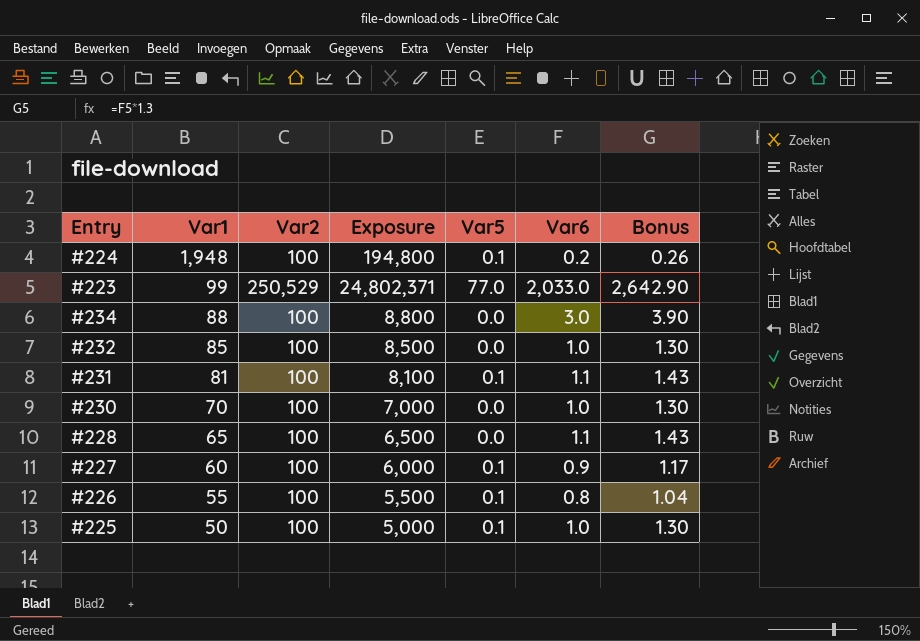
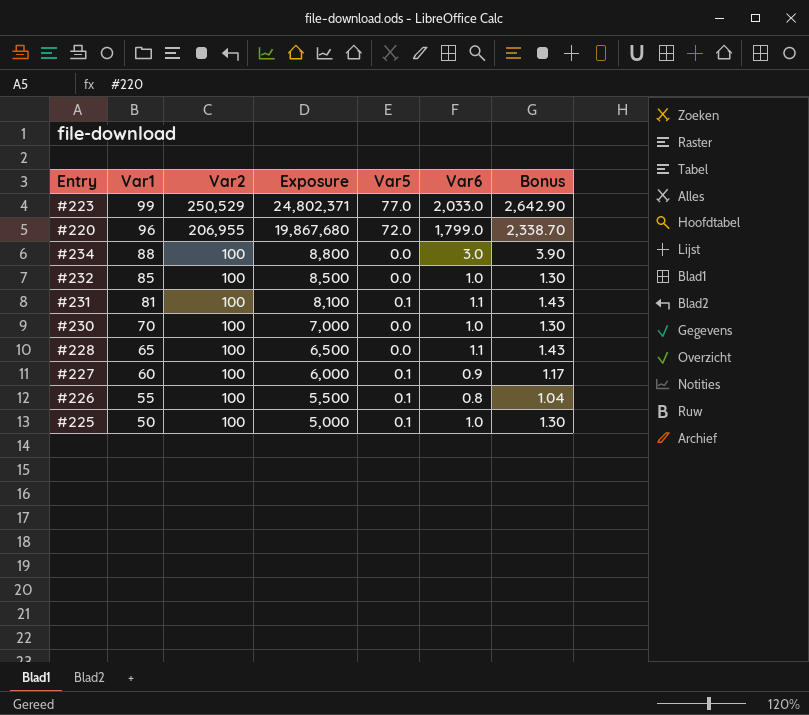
row #224: 1,948 | 100 | 194,800 | 0.1 | 0.2 | 0.26 -> none
row #220: none -> 96 | 206,955 | 19,867,680 | 72.0 | 1,799.0 | 2,338.70

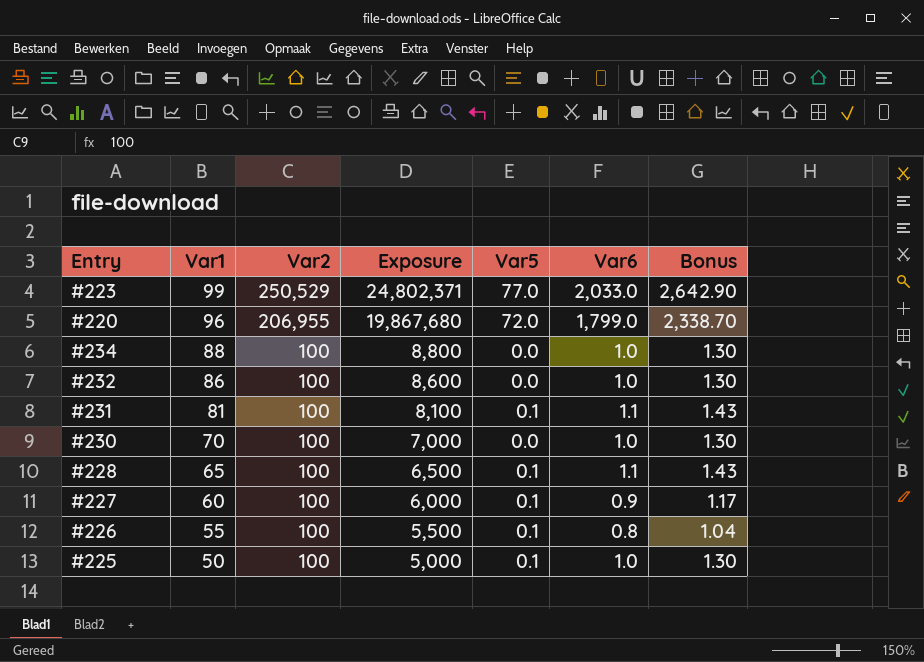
#234 | Var6: 3.0 -> 1.0
#234 | Bonus: 3.90 -> 1.30
#232 | Var1: 85 -> 86
#232 | Exposure: 8,500 -> 8,600
#228 | Var5: 0.0 -> 0.1

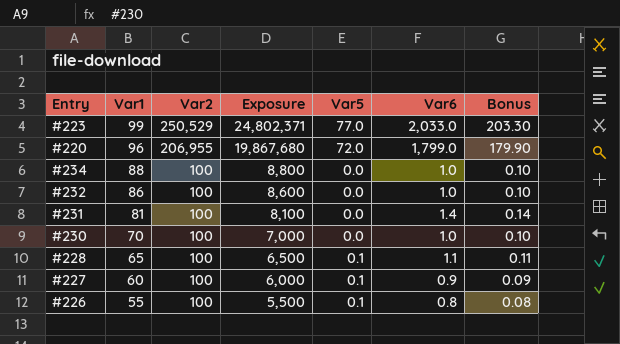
column Bonus | formula: [Var6] * 1.3 -> [Var6] * 0.1
row #225: 50 | 100 | 5,000 | 0.1 | 1.0 | 1.30 -> none
#231 | Var5: 0.1 -> 0.0
#231 | Var6: 1.1 -> 1.4

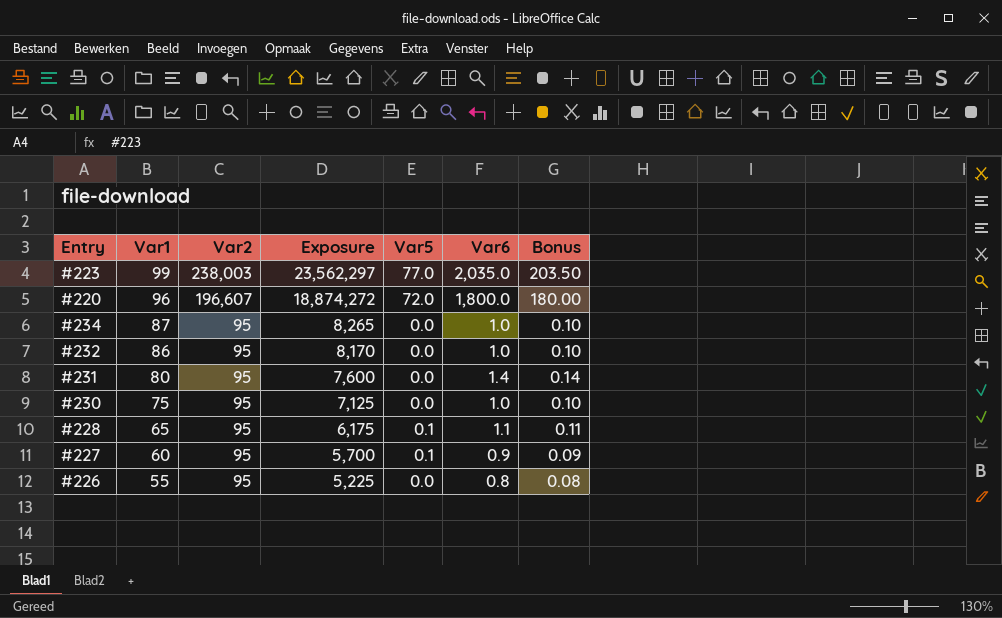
#223 | Var2: 250,529 -> 238,003
#223 | Exposure: 24,802,371 -> 23,562,297
#223 | Var6: 2,033.0 -> 2,035.0
#223 | Bonus: 203.30 -> 203.50
#220 | Var2: 206,955 -> 196,607
#220 | Exposure: 19,867,680 -> 18,874,272
#220 | Var6: 1,799.0 -> 1,800.0
#220 | Bonus: 179.90 -> 180.00
#234 | Var1: 88 -> 87
#234 | Var2: 100 -> 95
#234 | Exposure: 8,800 -> 8,265
#232 | Var2: 100 -> 95
#232 | Exposure: 8,600 -> 8,170
#231 | Var1: 81 -> 80
#231 | Var2: 100 -> 95
#231 | Exposure: 8,100 -> 7,600
#230 | Var1: 70 -> 75
#230 | Var2: 100 -> 95
#230 | Exposure: 7,000 -> 7,125
#228 | Var2: 100 -> 95
#228 | Exposure: 6,500 -> 6,175
#227 | Var2: 100 -> 95
#227 | Exposure: 6,000 -> 5,700
#226 | Var2: 100 -> 95
#226 | Exposure: 5,500 -> 5,225
#226 | Var5: 0.1 -> 0.0

